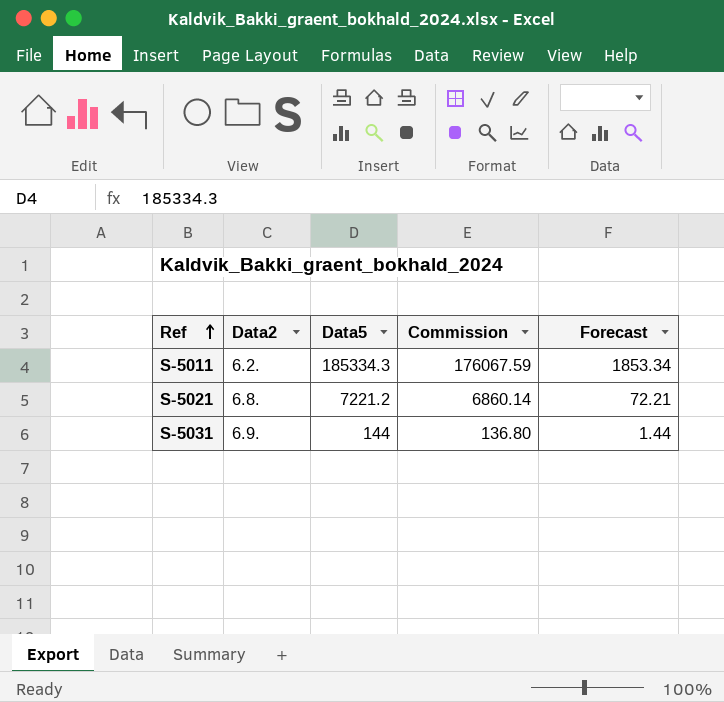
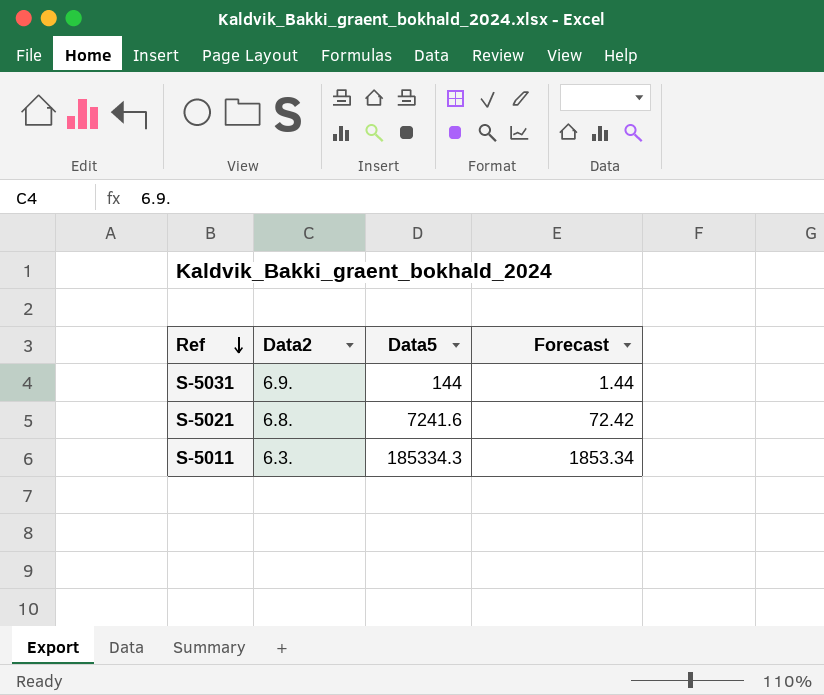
row order: Ref ascending -> Ref descending
column Commission | formula: [Data5] * 0.95 -> none
S-5021 | Data5: 7221.2 -> 7241.6
S-5021 | Forecast: 72.21 -> 72.42
S-5011 | Data2: 6.2. -> 6.3.

